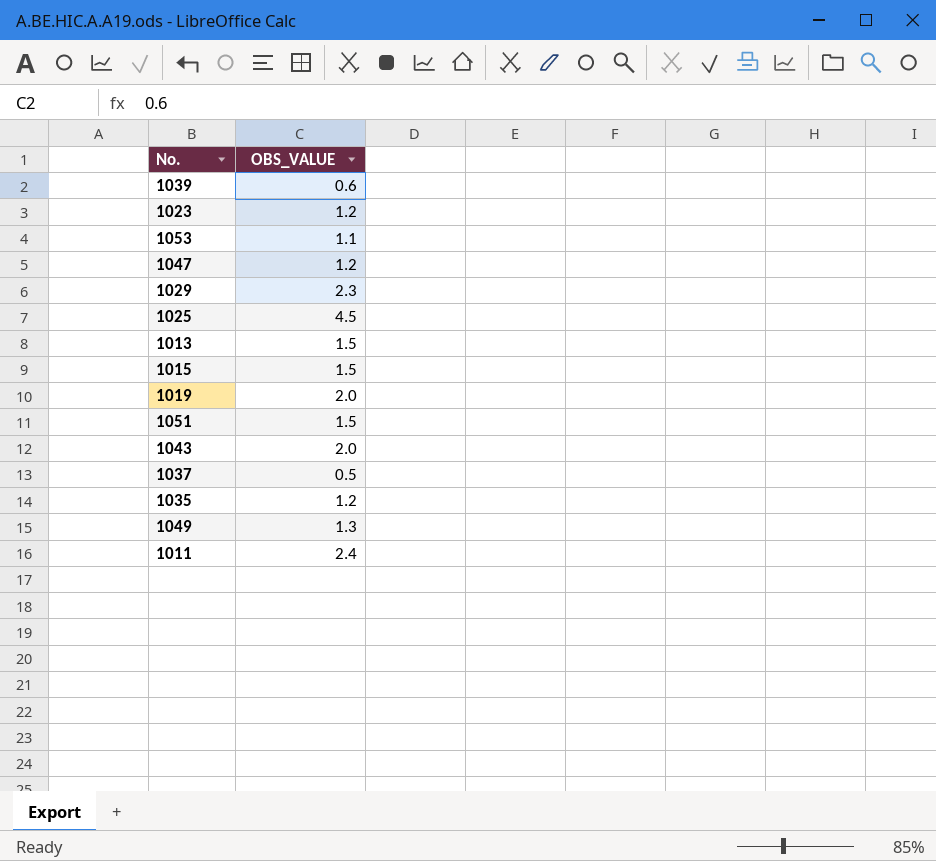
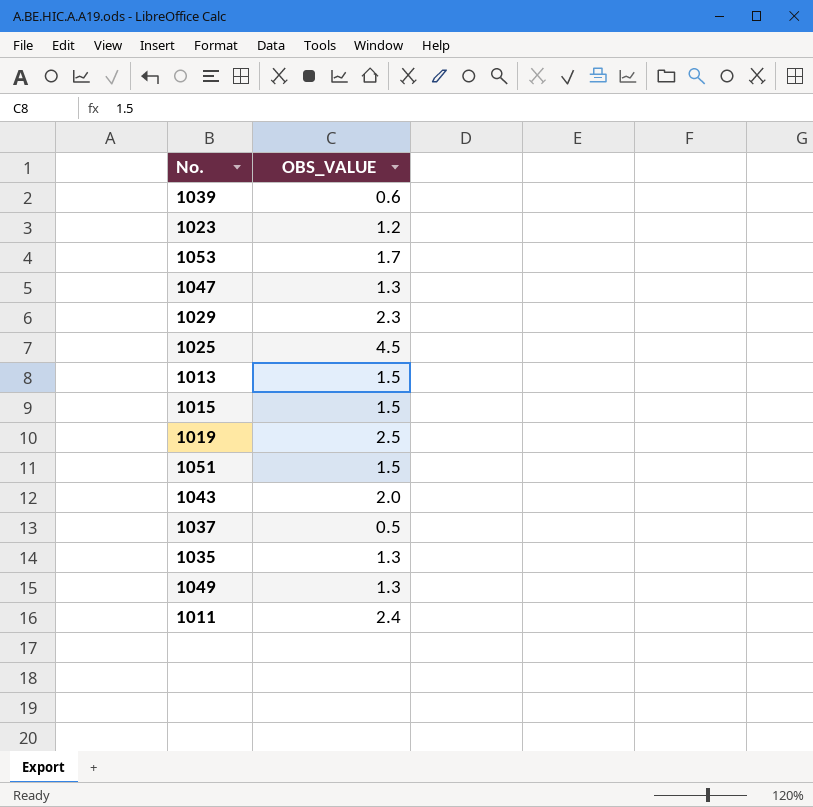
1053 | OBS_VALUE: 1.1 -> 1.7
1047 | OBS_VALUE: 1.2 -> 1.3
1019 | OBS_VALUE: 2.0 -> 2.5
1035 | OBS_VALUE: 1.2 -> 1.3

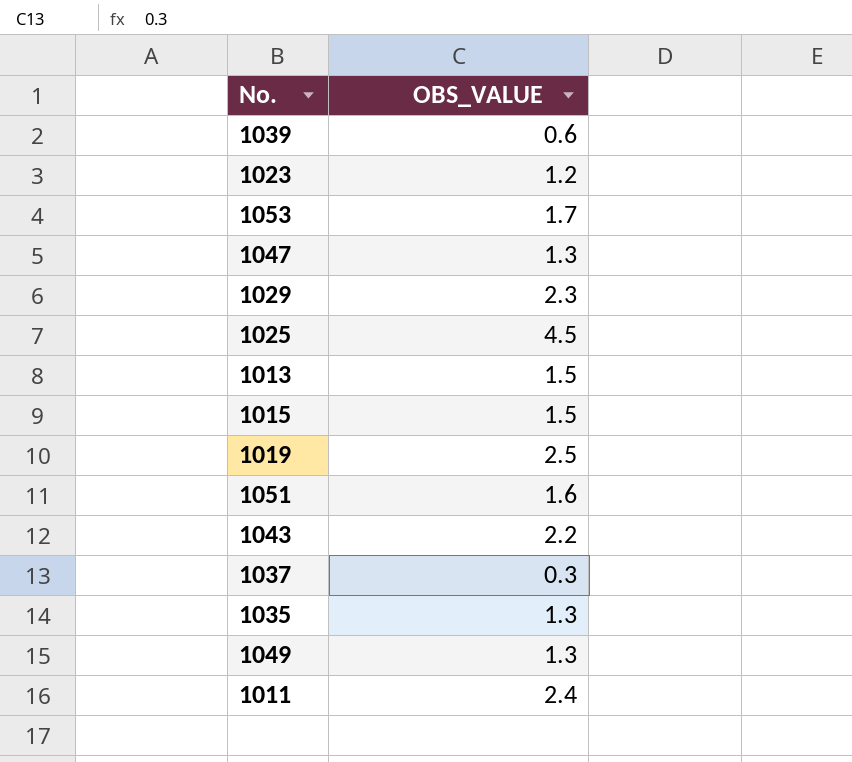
1051 | OBS_VALUE: 1.5 -> 1.6
1043 | OBS_VALUE: 2.0 -> 2.2
1037 | OBS_VALUE: 0.5 -> 0.3

